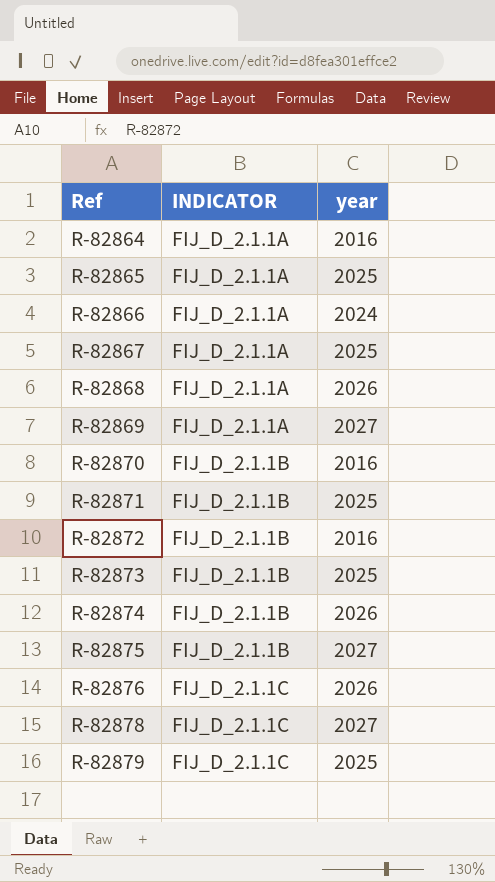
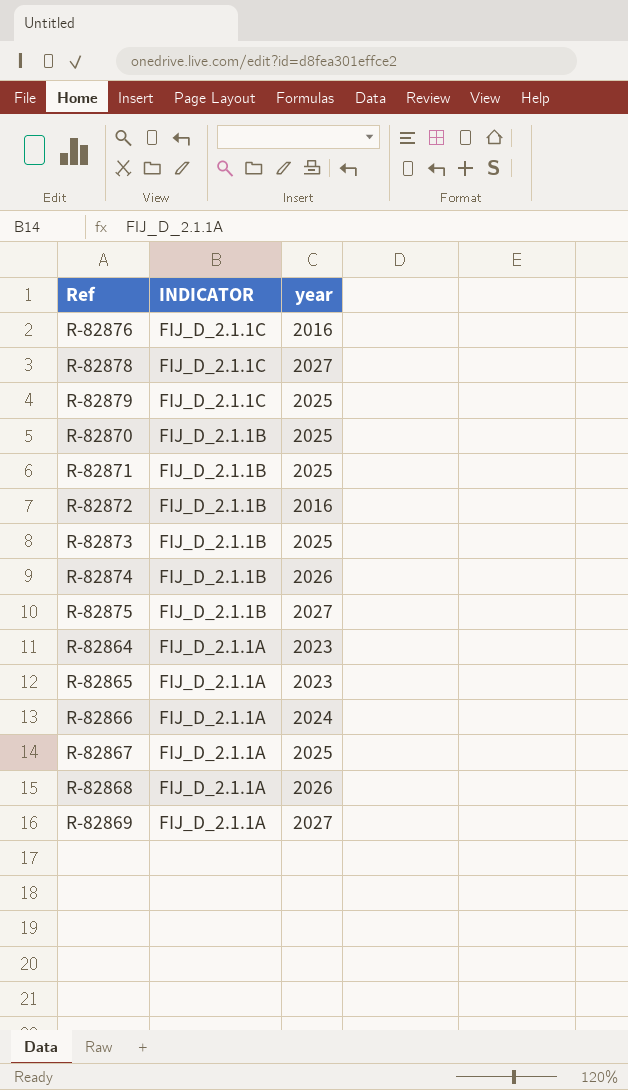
row order: Ref ascending -> INDICATOR descending
R-82876 | year: 2026 -> 2016
R-82870 | year: 2016 -> 2025
R-82864 | year: 2016 -> 2023
R-82865 | year: 2025 -> 2023

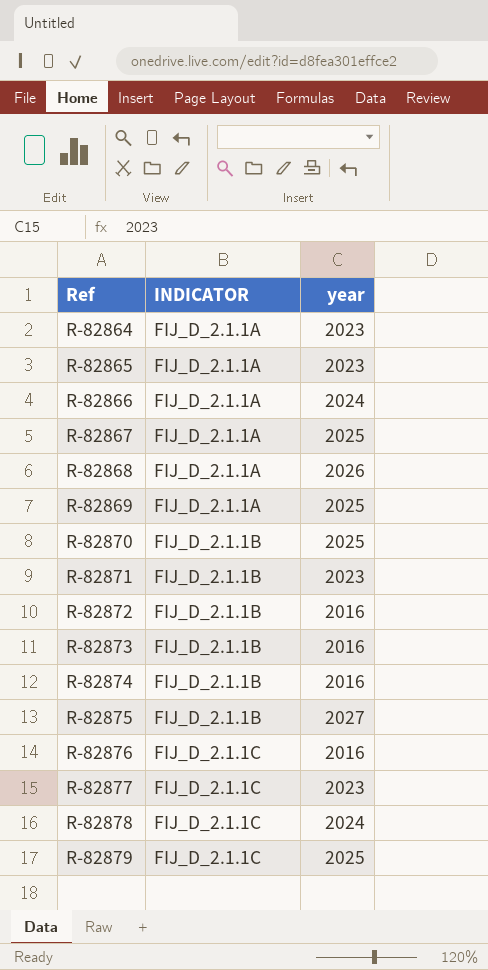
row order: INDICATOR descending -> Ref ascending
R-82869 | year: 2027 -> 2025
R-82871 | year: 2025 -> 2023
R-82873 | year: 2025 -> 2016
R-82874 | year: 2026 -> 2016
row R-82877: none -> FIJ_D_2.1.1C | 2023
R-82878 | year: 2027 -> 2024

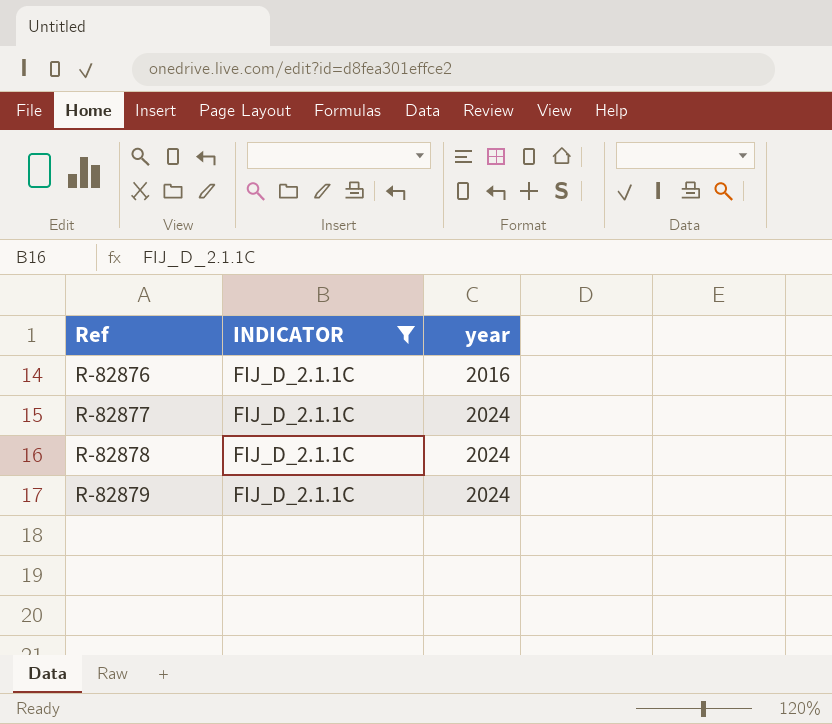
filter: none -> INDICATOR = FIJ_D_2.1.1C
R-82877 | year: 2023 -> 2024
R-82879 | year: 2025 -> 2024

